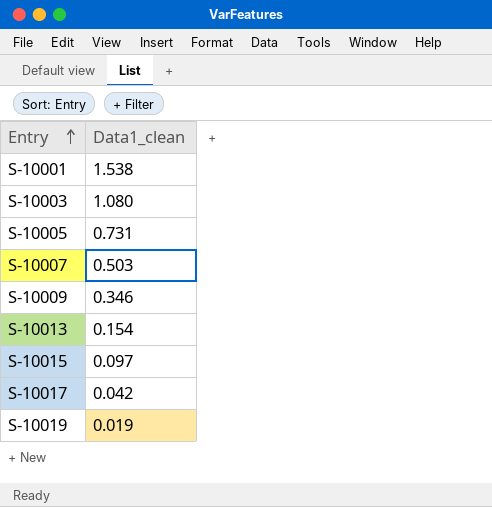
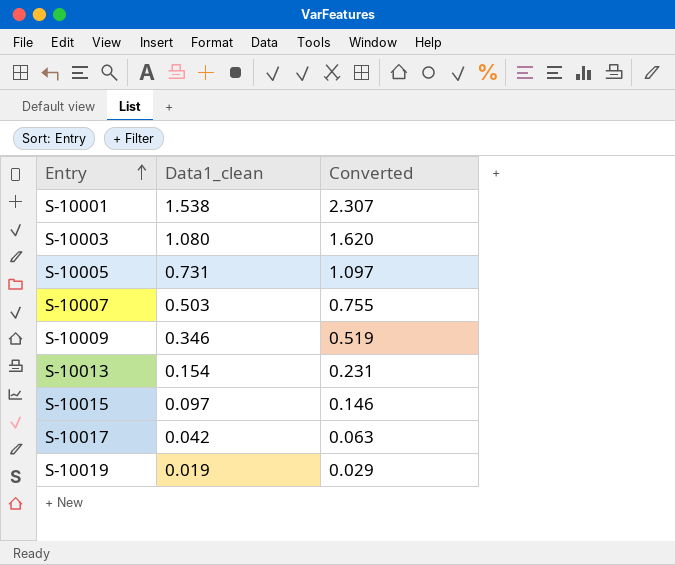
column Converted | formula: none -> [Data1_clean] * 1.5

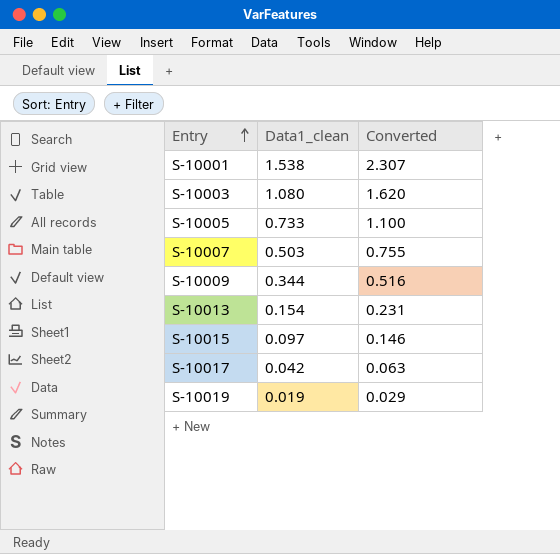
S-10005 | Data1_clean: 0.731 -> 0.733
S-10005 | Converted: 1.097 -> 1.100
S-10009 | Data1_clean: 0.346 -> 0.344
S-10009 | Converted: 0.519 -> 0.516

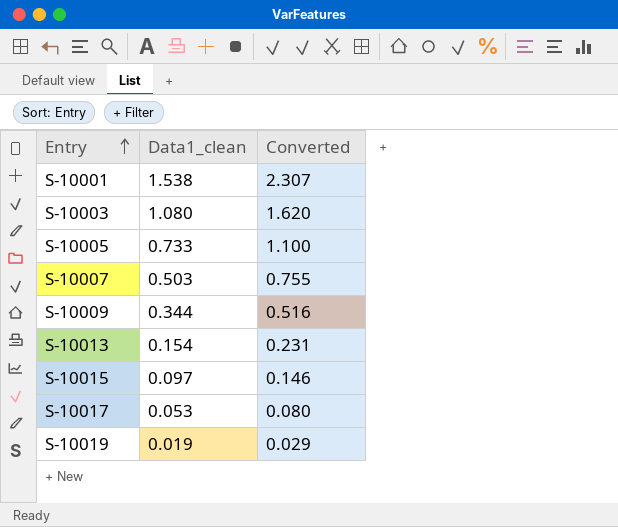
S-10017 | Data1_clean: 0.042 -> 0.053
S-10017 | Converted: 0.063 -> 0.080

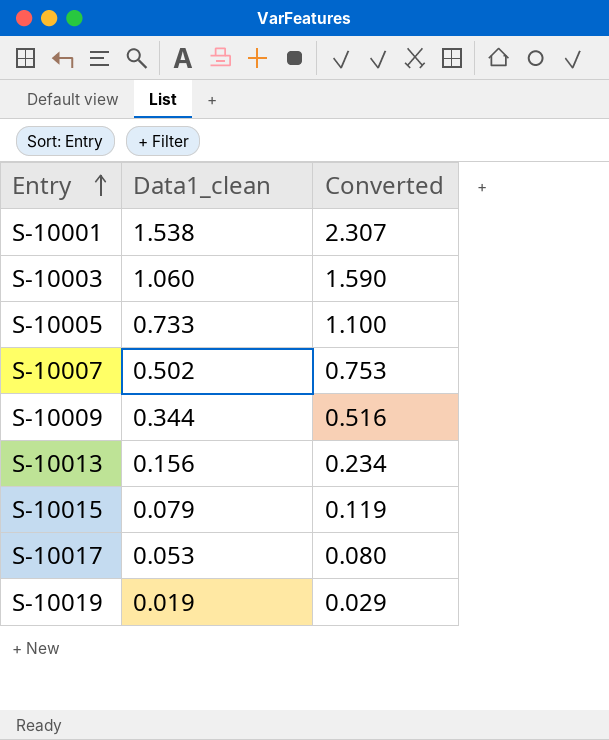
S-10003 | Data1_clean: 1.080 -> 1.060
S-10003 | Converted: 1.620 -> 1.590
S-10007 | Data1_clean: 0.503 -> 0.502
S-10007 | Converted: 0.755 -> 0.753
S-10013 | Data1_clean: 0.154 -> 0.156
S-10013 | Converted: 0.231 -> 0.234
S-10015 | Data1_clean: 0.097 -> 0.079
S-10015 | Converted: 0.146 -> 0.119

